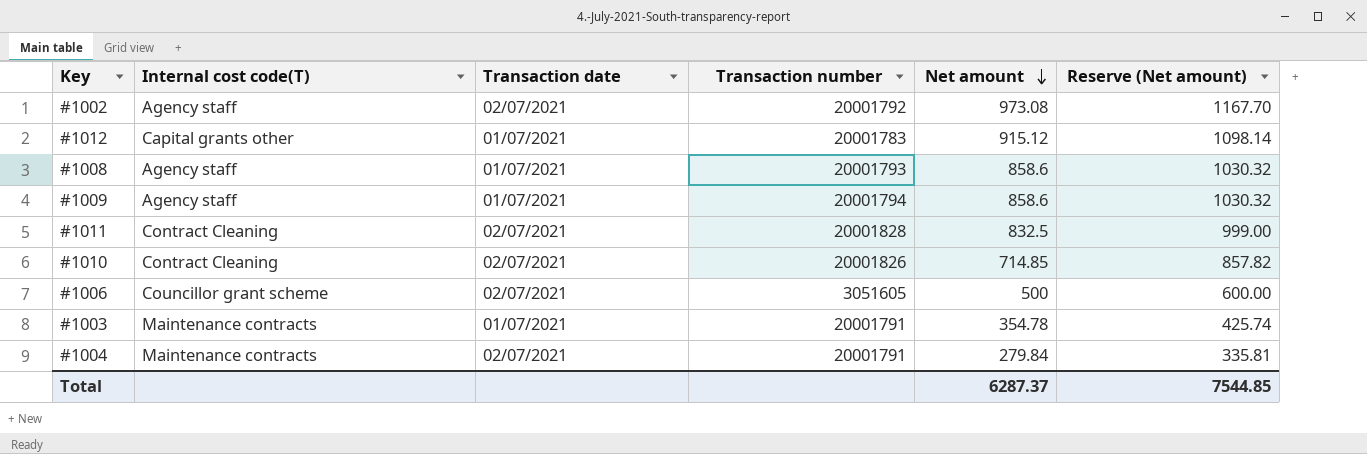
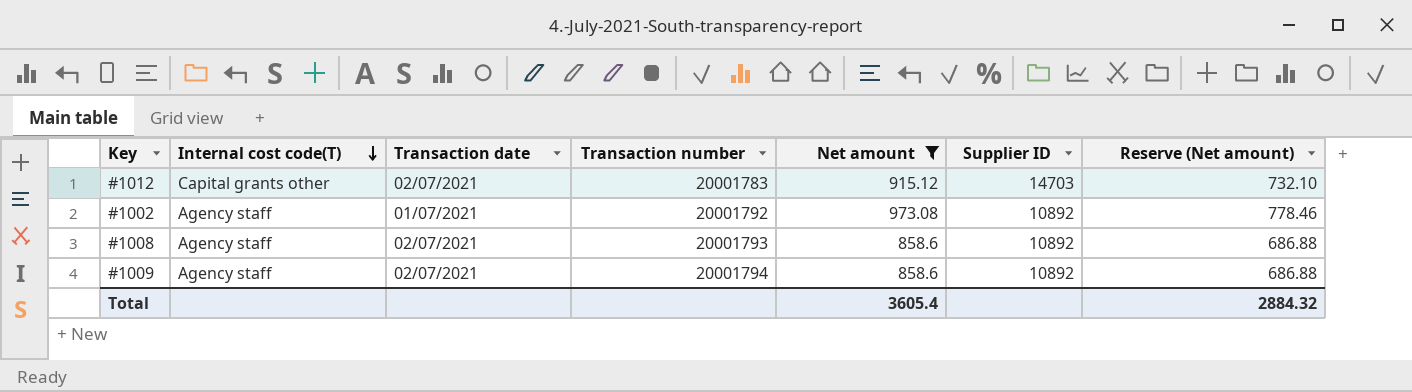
filter: none -> Net amount >= 858.6
row order: Net amount descending -> Internal cost code(T) descending
column Supplier ID | position: none -> 6
column Reserve (Net amount) | formula: [Net amount] * 1.2 -> [Net amount] * 0.8
#1012 | Transaction date: 01/07/2021 -> 02/07/2021
#1002 | Transaction date: 02/07/2021 -> 01/07/2021
#1008 | Transaction date: 01/07/2021 -> 02/07/2021
#1009 | Transaction date: 01/07/2021 -> 02/07/2021
Total | Net amount: 6287.37 -> 3605.4
Total | Reserve (Net amount): 7544.85 -> 2884.32

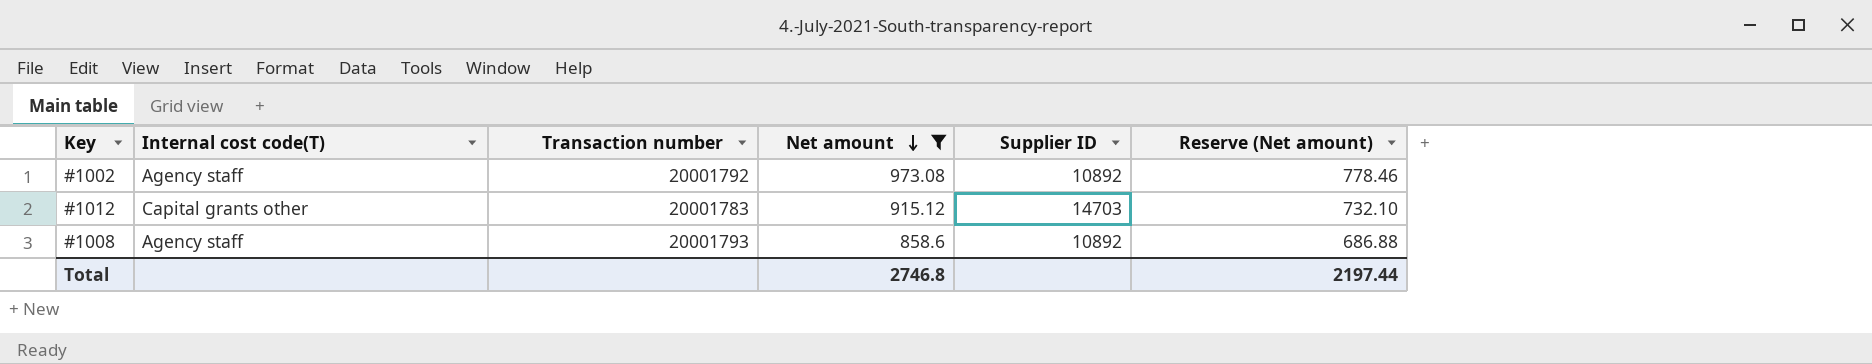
row order: Internal cost code(T) descending -> Net amount descending
column Transaction date | position: 3 -> none
row #1009: Agency staff | 02/07/2021 | 20001794 | 858.6 | 10892 | 686.88 -> none
Total | Net amount: 3605.4 -> 2746.8
Total | Reserve (Net amount): 2884.32 -> 2197.44

